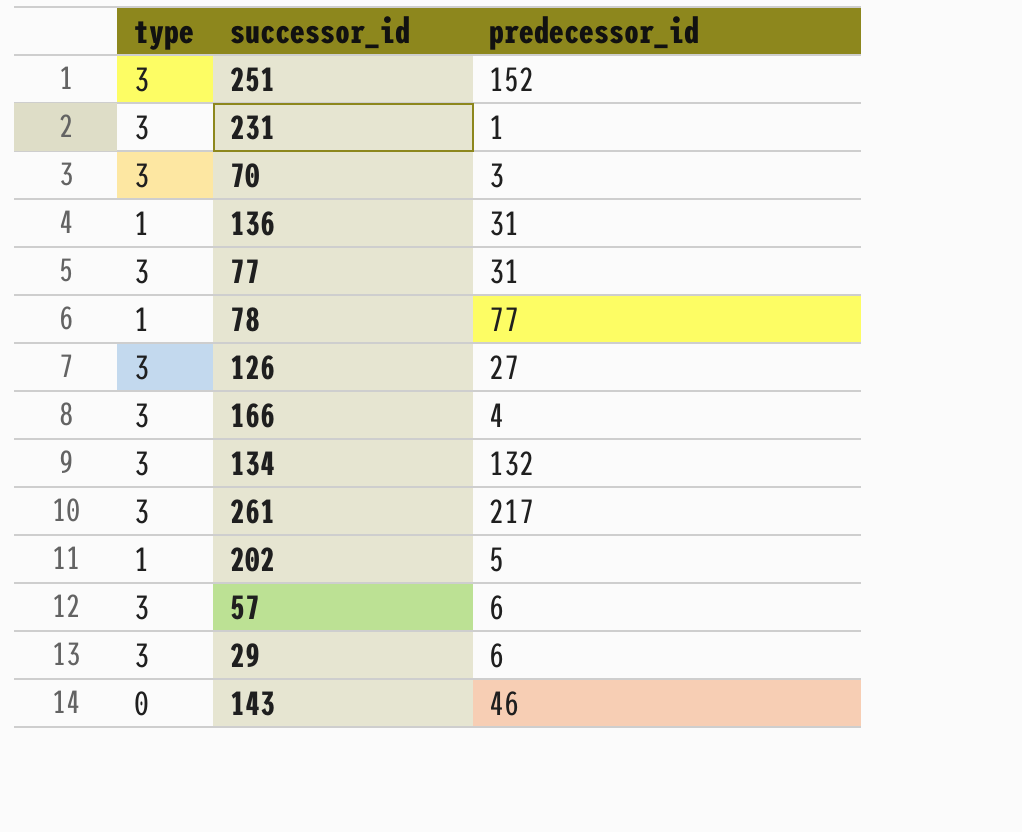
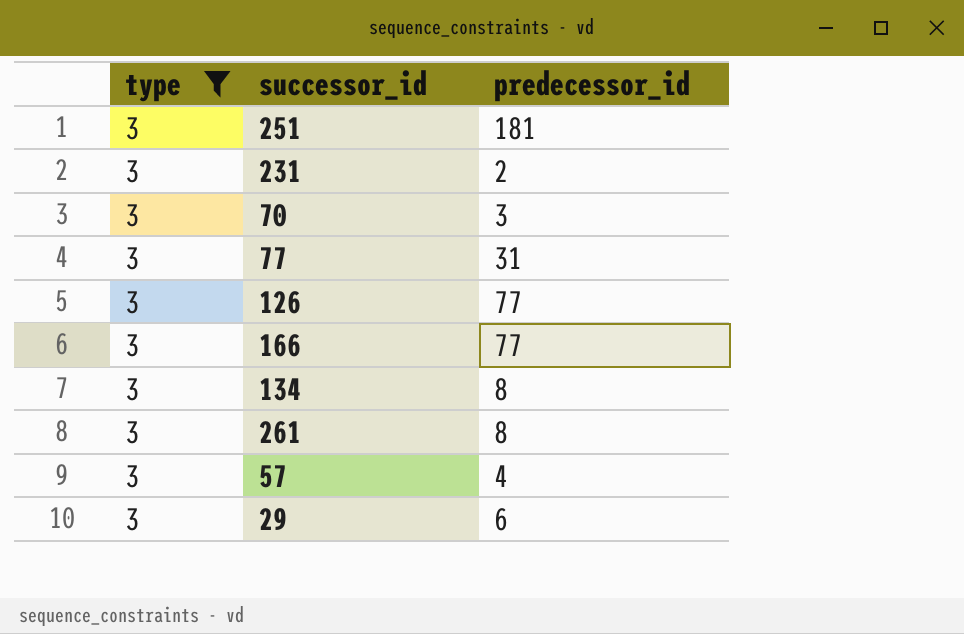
filter: none -> type = 3
251 | predecessor_id: 152 -> 181
231 | predecessor_id: 1 -> 2
126 | predecessor_id: 27 -> 77
166 | predecessor_id: 4 -> 77
134 | predecessor_id: 132 -> 8
261 | predecessor_id: 217 -> 8
57 | predecessor_id: 6 -> 4

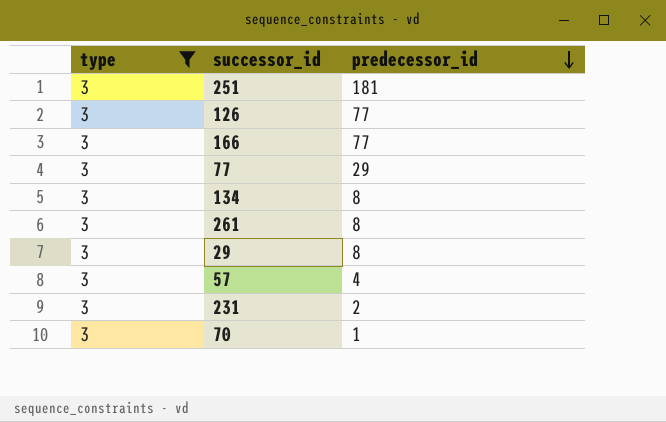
row order: none -> predecessor_id descending
77 | predecessor_id: 31 -> 29
29 | predecessor_id: 6 -> 8
70 | predecessor_id: 3 -> 1

